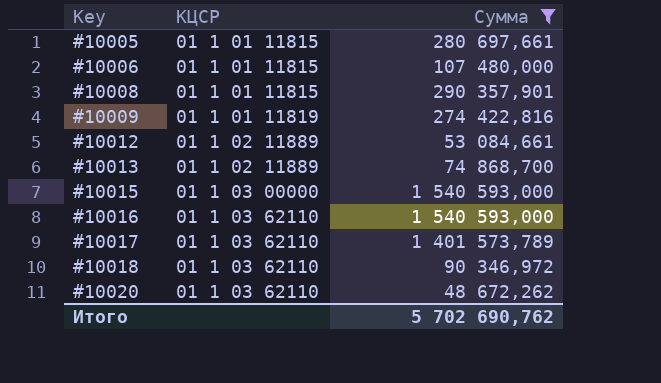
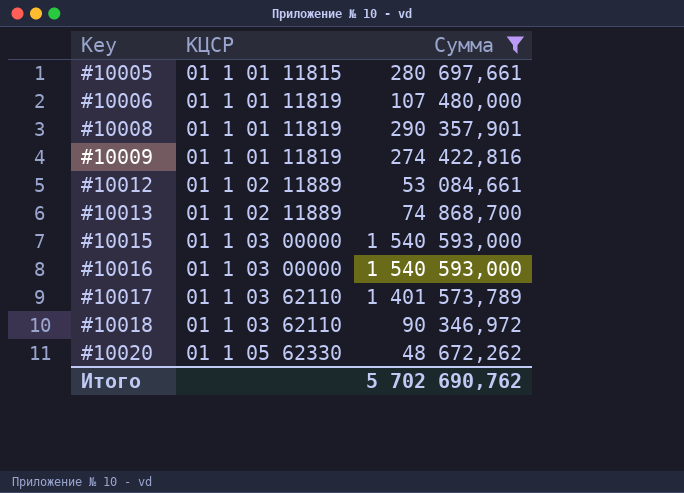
#10006 | КЦСР: 01 1 01 11815 -> 01 1 01 11819
#10008 | КЦСР: 01 1 01 11815 -> 01 1 01 11819
#10016 | КЦСР: 01 1 03 62110 -> 01 1 03 00000
#10020 | КЦСР: 01 1 03 62110 -> 01 1 05 62330

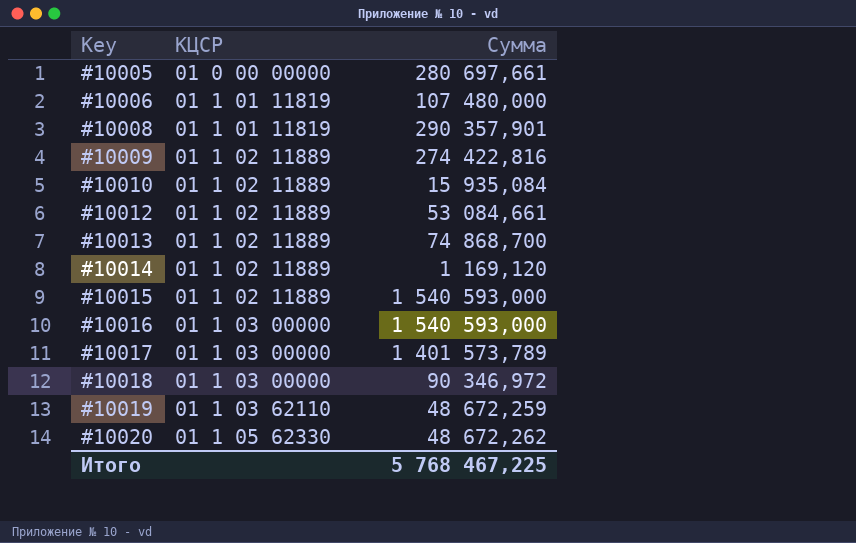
filter: Сумма >= 48 672,262 -> none
#10005 | КЦСР: 01 1 01 11815 -> 01 0 00 00000
#10009 | КЦСР: 01 1 01 11819 -> 01 1 02 11889
#10015 | КЦСР: 01 1 03 00000 -> 01 1 02 11889
#10017 | КЦСР: 01 1 03 62110 -> 01 1 03 00000
#10018 | КЦСР: 01 1 03 62110 -> 01 1 03 00000
Итого | Сумма: 5 702 690,762 -> 5 768 467,225

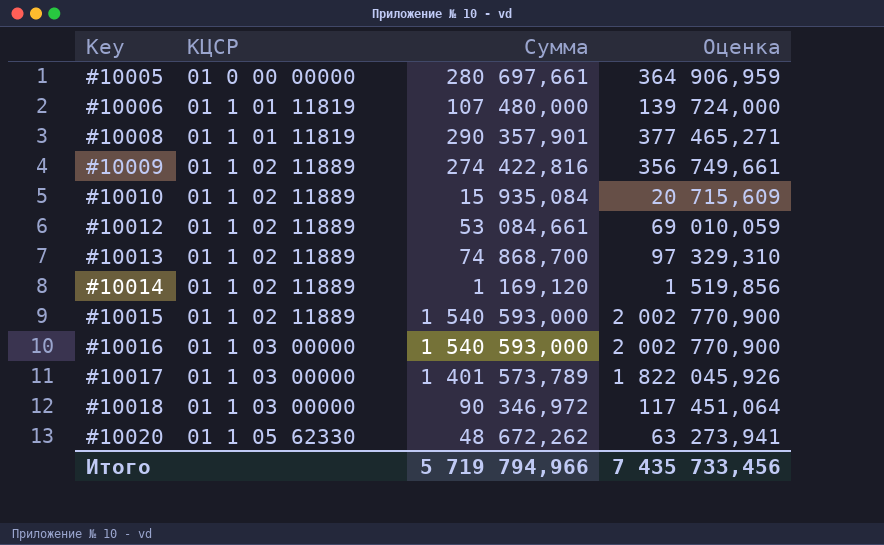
column Оценка | formula: none -> [Сумма] * 1,3
row #10019: 01 1 03 62110 | 48 672,259 -> none
Итого | Сумма: 5 768 467,225 -> 5 719 794,966

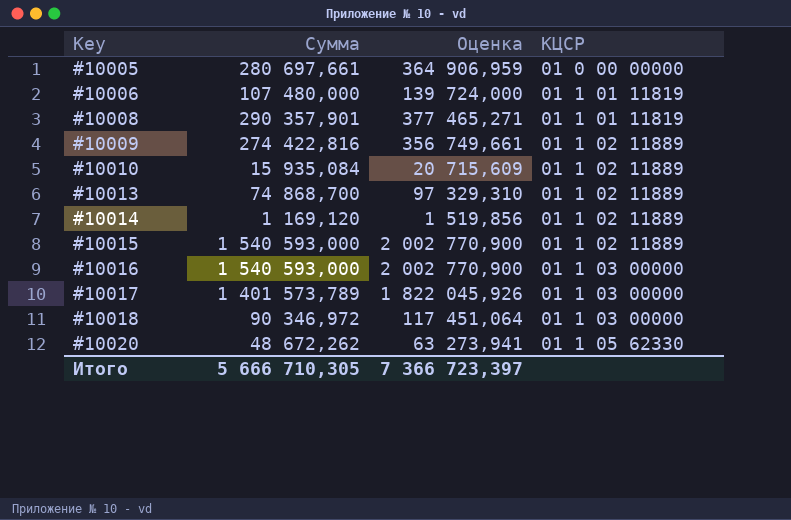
column КЦСР | position: 2 -> 4
row #10012: 01 1 02 11889 | 53 084,661 | 69 010,059 -> none
Итого | Сумма: 5 719 794,966 -> 5 666 710,305
Итого | Оценка: 7 435 733,456 -> 7 366 723,397

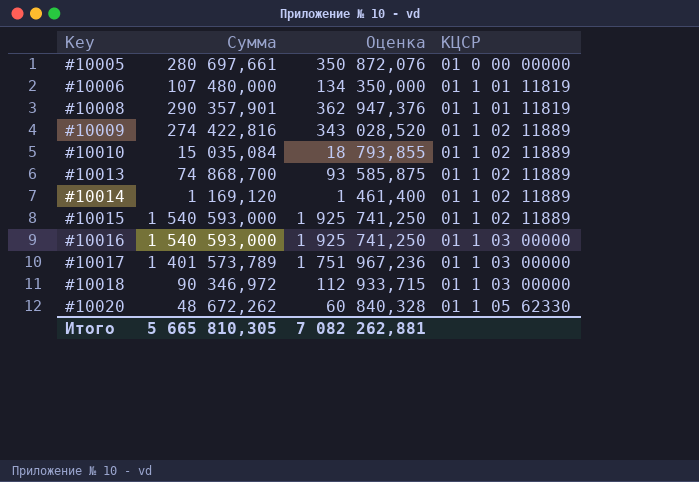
column Оценка | formula: [Сумма] * 1,3 -> [Сумма] * 1,25
#10010 | Сумма: 15 935,084 -> 15 035,084
Итого | Сумма: 5 666 710,305 -> 5 665 810,305
Итого | Оценка: 7 366 723,397 -> 7 082 262,881

